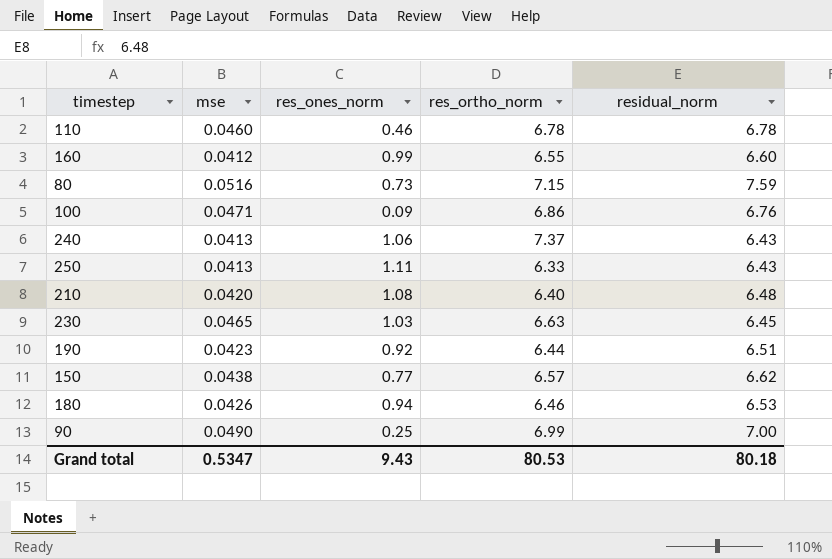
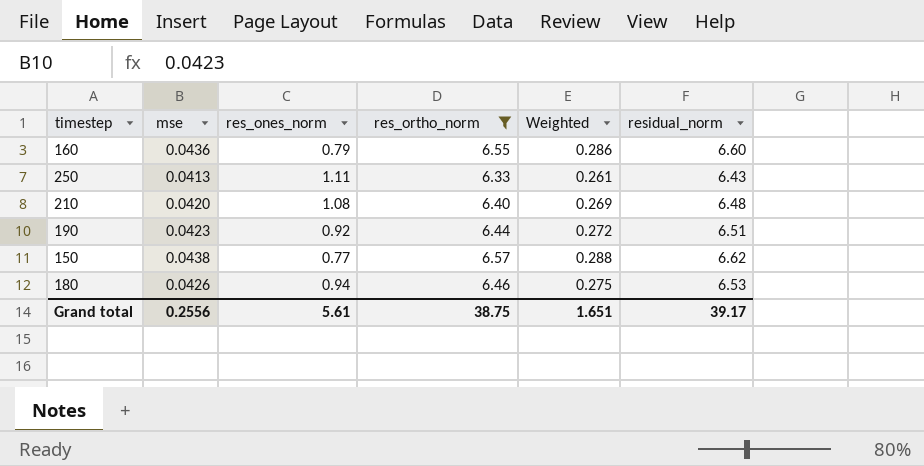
filter: none -> res_ortho_norm <= 6.57
column Weighted | formula: none -> [mse] * [res_ortho_norm]
160 | mse: 0.0412 -> 0.0436
160 | res_ones_norm: 0.99 -> 0.79
Grand total | mse: 0.5347 -> 0.2556
Grand total | res_ones_norm: 9.43 -> 5.61
Grand total | res_ortho_norm: 80.53 -> 38.75
Grand total | residual_norm: 80.18 -> 39.17

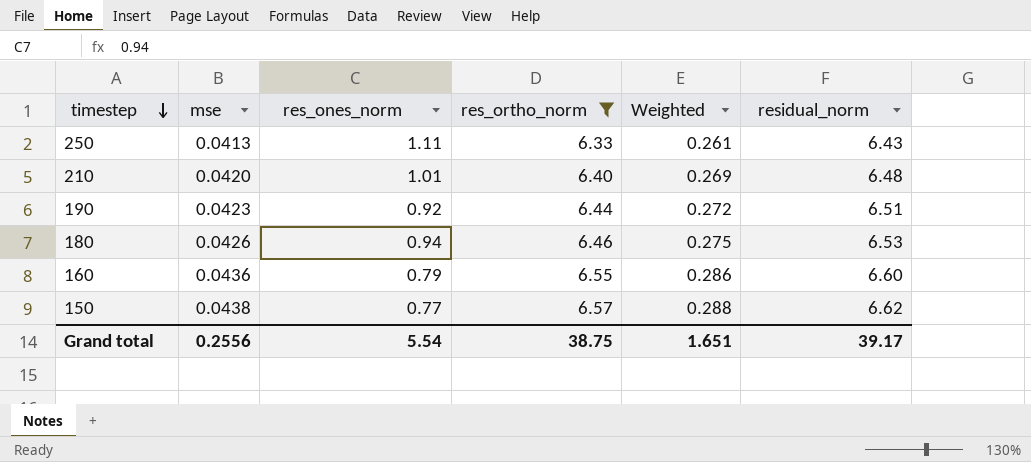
row order: none -> timestep descending
210 | res_ones_norm: 1.08 -> 1.01
Grand total | res_ones_norm: 5.61 -> 5.54

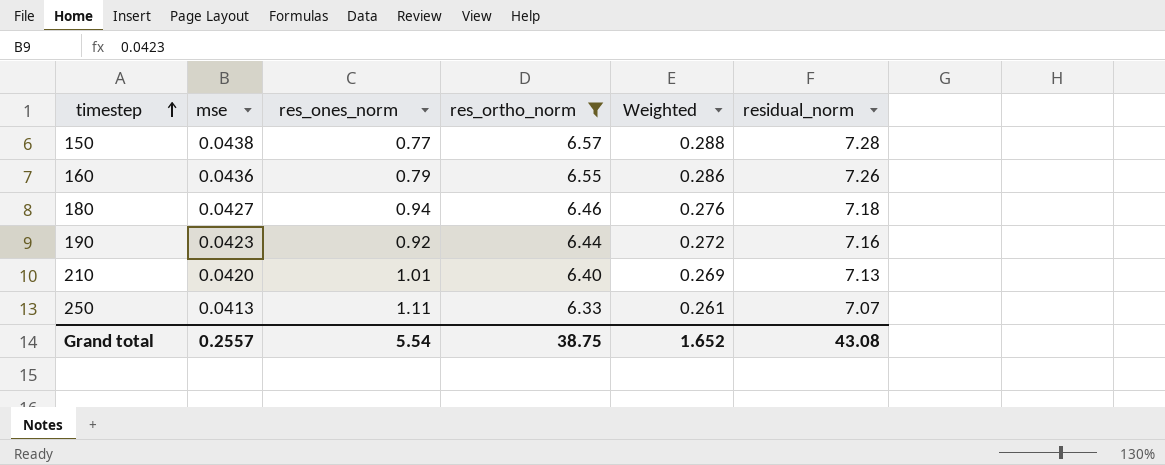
row order: timestep descending -> timestep ascending
150 | residual_norm: 6.62 -> 7.28
160 | residual_norm: 6.60 -> 7.26
180 | mse: 0.0426 -> 0.0427
180 | Weighted: 0.275 -> 0.276
180 | residual_norm: 6.53 -> 7.18
190 | residual_norm: 6.51 -> 7.16
210 | residual_norm: 6.48 -> 7.13
250 | residual_norm: 6.43 -> 7.07
Grand total | mse: 0.2556 -> 0.2557
Grand total | Weighted: 1.651 -> 1.652
Grand total | residual_norm: 39.17 -> 43.08

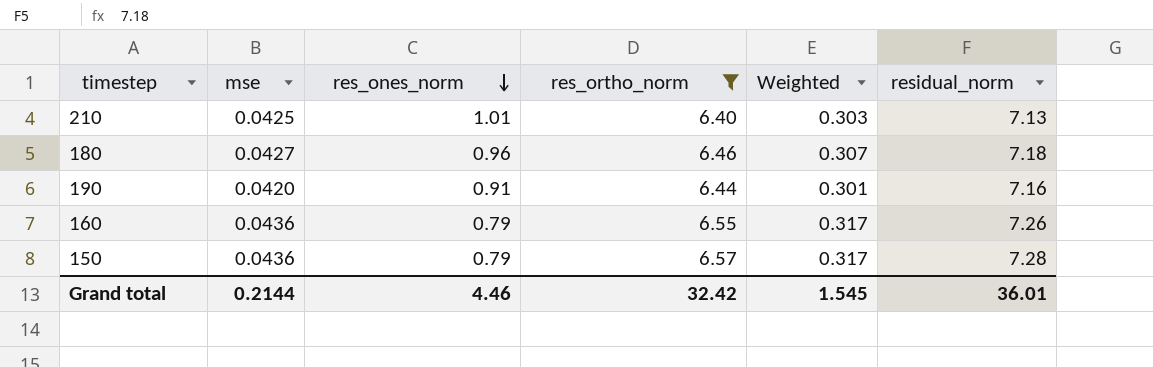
row order: timestep ascending -> res_ones_norm descending
column Weighted | formula: [mse] * [res_ortho_norm] -> [mse] * [residual_norm]
row 250: 0.0413 | 1.11 | 6.33 | 0.261 | 7.07 -> none
210 | mse: 0.0420 -> 0.0425
180 | res_ones_norm: 0.94 -> 0.96
190 | mse: 0.0423 -> 0.0420
190 | res_ones_norm: 0.92 -> 0.91
150 | mse: 0.0438 -> 0.0436
150 | res_ones_norm: 0.77 -> 0.79
Grand total | mse: 0.2557 -> 0.2144
Grand total | res_ones_norm: 5.54 -> 4.46
Grand total | res_ortho_norm: 38.75 -> 32.42
Grand total | Weighted: 1.652 -> 1.545
Grand total | residual_norm: 43.08 -> 36.01

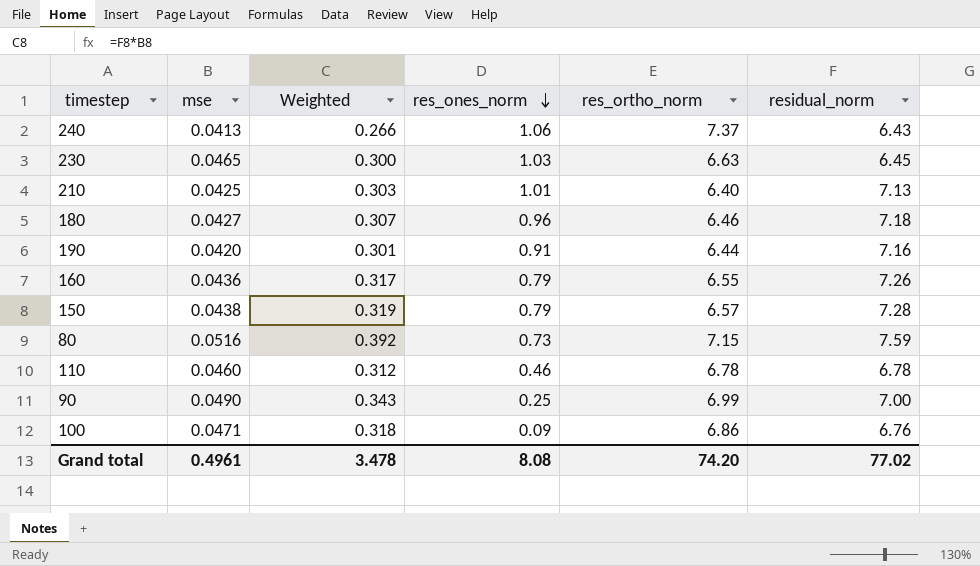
filter: res_ortho_norm <= 6.57 -> none
column Weighted | position: 5 -> 3
150 | mse: 0.0436 -> 0.0438
150 | Weighted: 0.317 -> 0.319
Grand total | mse: 0.2144 -> 0.4961
Grand total | Weighted: 1.545 -> 3.478
Grand total | res_ones_norm: 4.46 -> 8.08
Grand total | res_ortho_norm: 32.42 -> 74.20
Grand total | residual_norm: 36.01 -> 77.02

